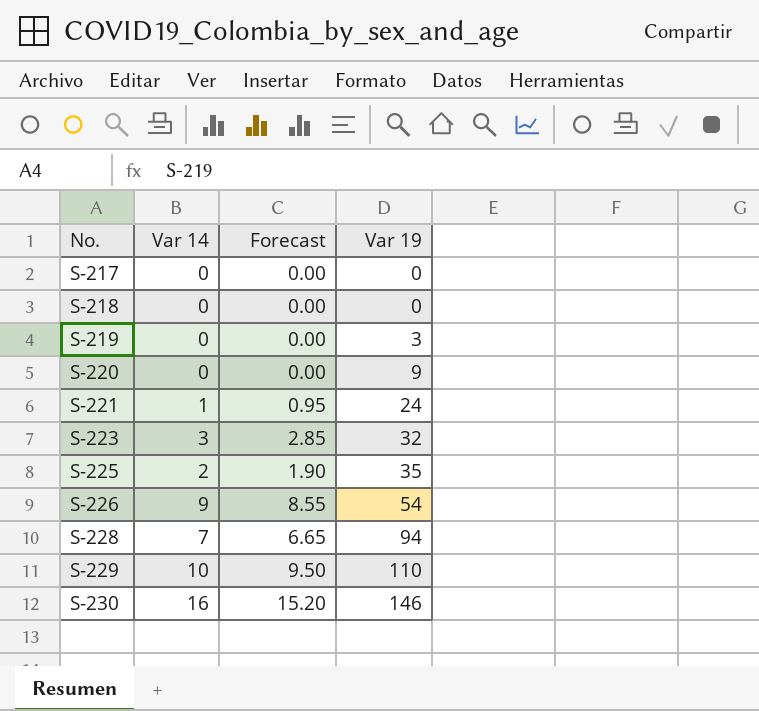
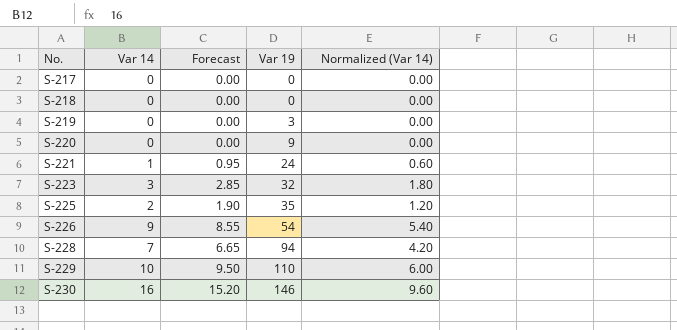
column Normalized (Var 14) | formula: none -> [Var 14] * 0.6

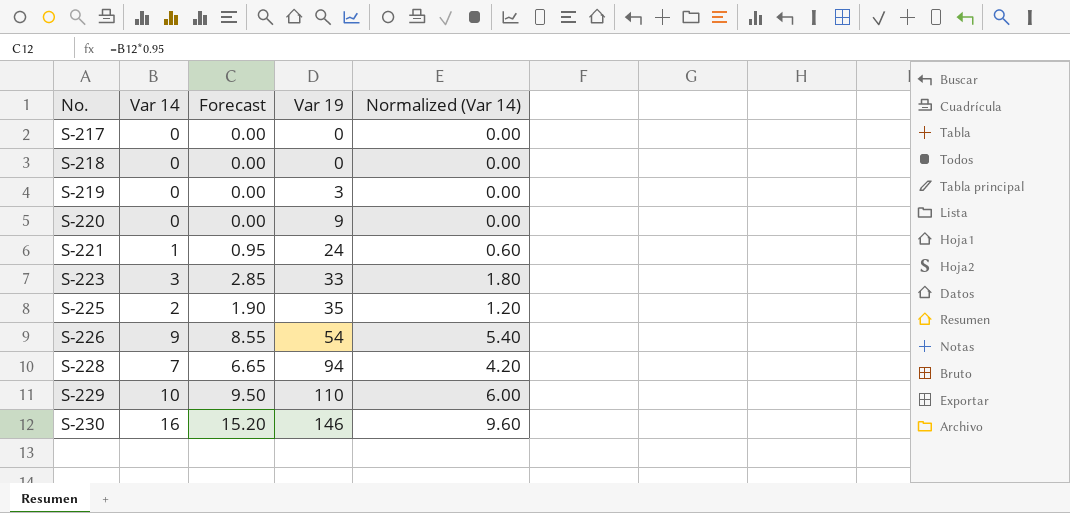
S-223 | Var 19: 32 -> 33

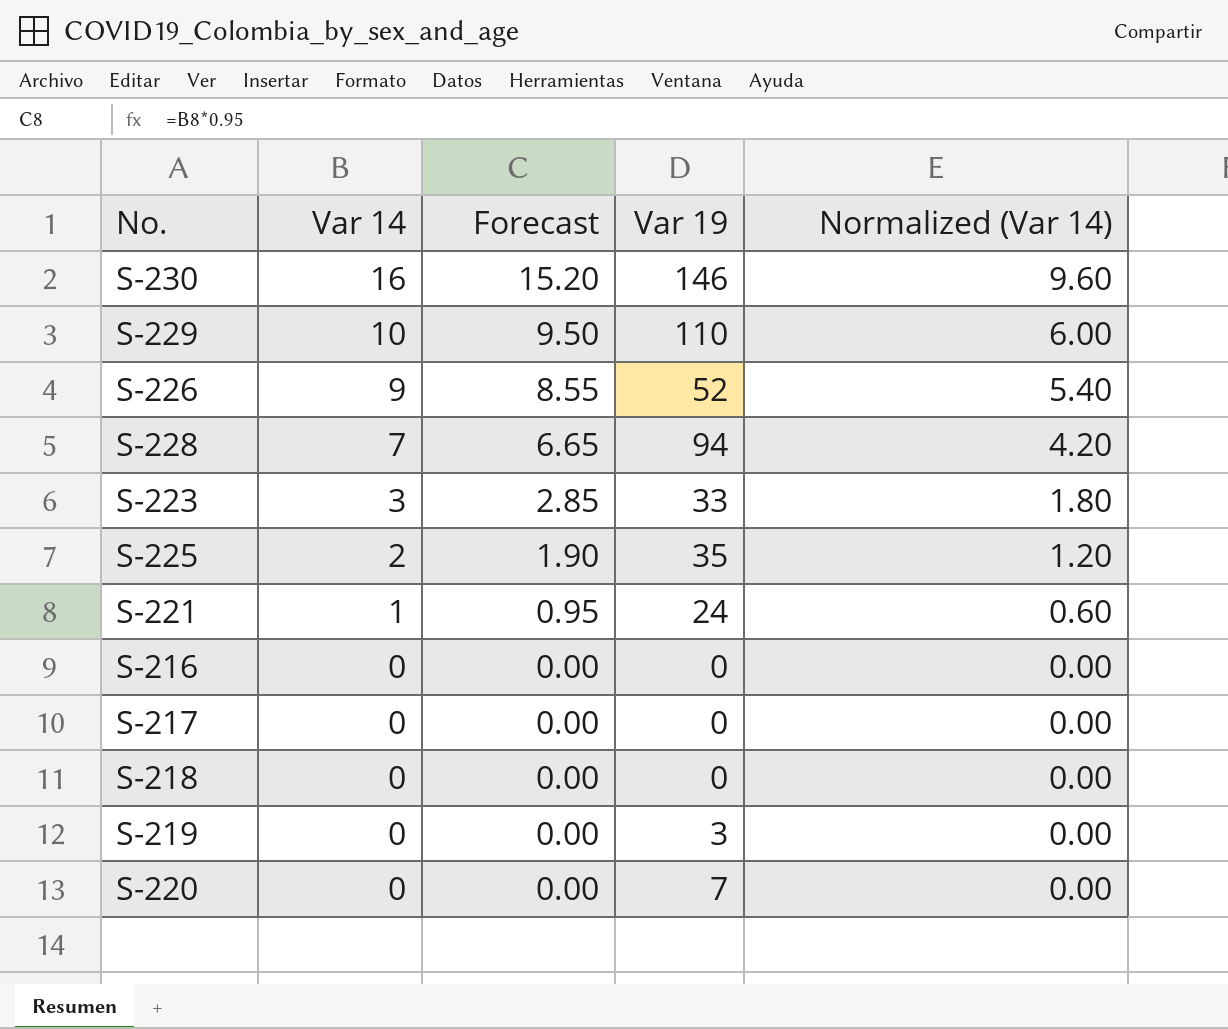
row order: No. ascending -> Var 14 descending
S-226 | Var 19: 54 -> 52
row S-216: none -> 0 | 0.00 | 0 | 0.00
S-220 | Var 19: 9 -> 7

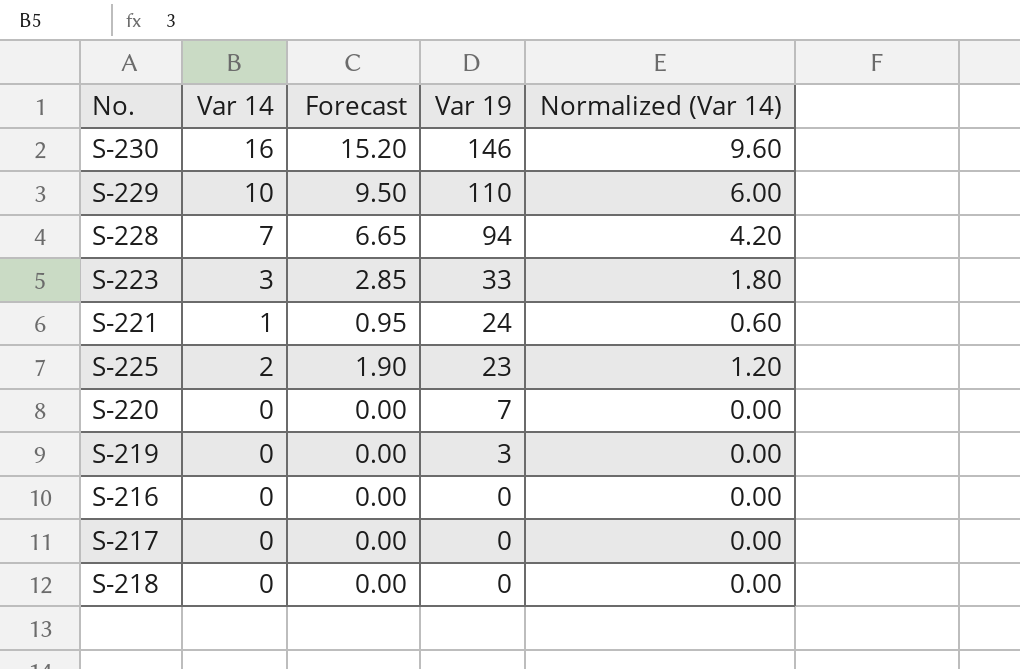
row order: Var 14 descending -> Var 19 descending
row S-226: 9 | 8.55 | 52 | 5.40 -> none
S-225 | Var 19: 35 -> 23

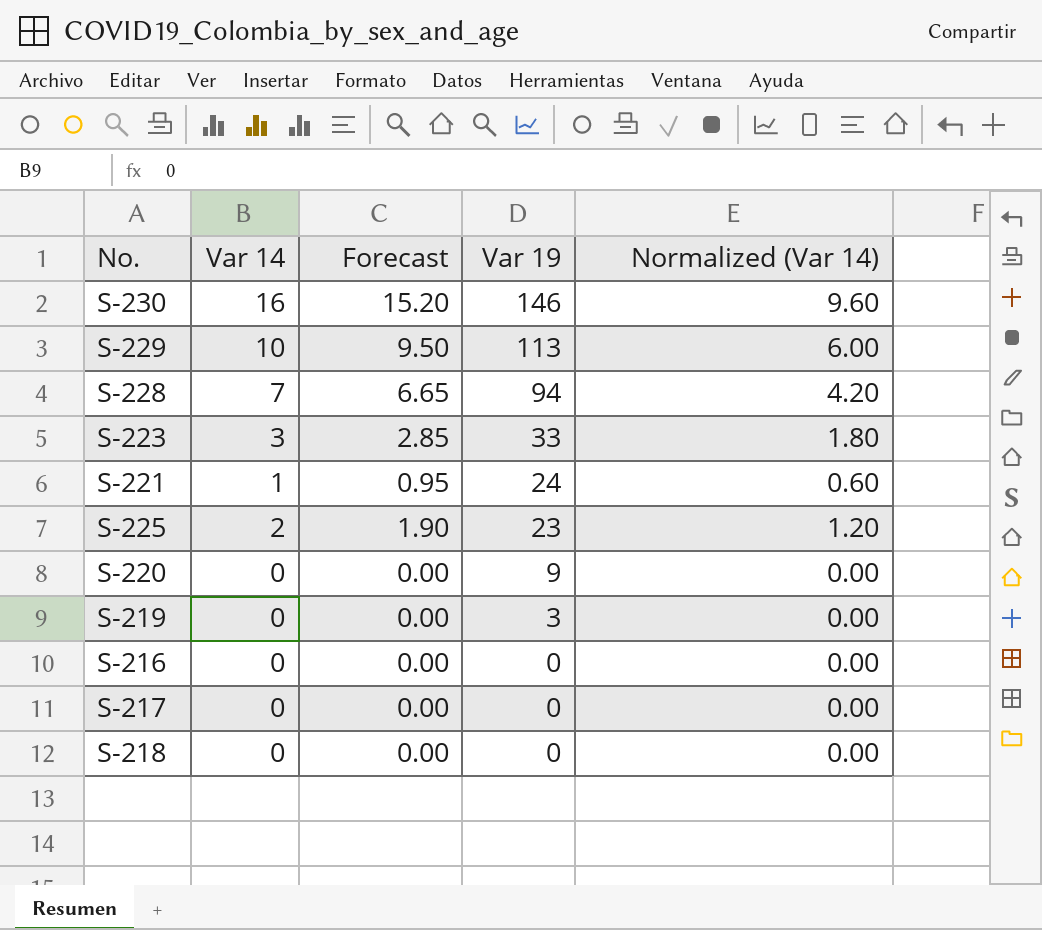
S-229 | Var 19: 110 -> 113
S-220 | Var 19: 7 -> 9

